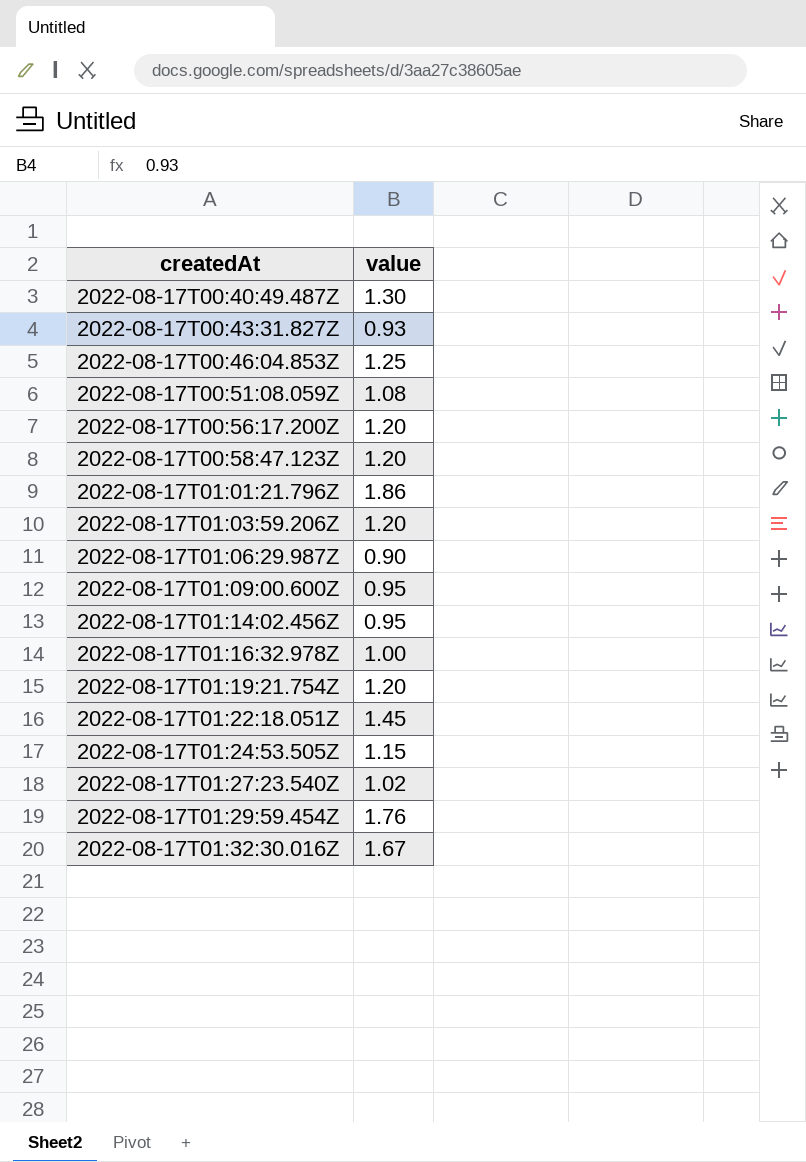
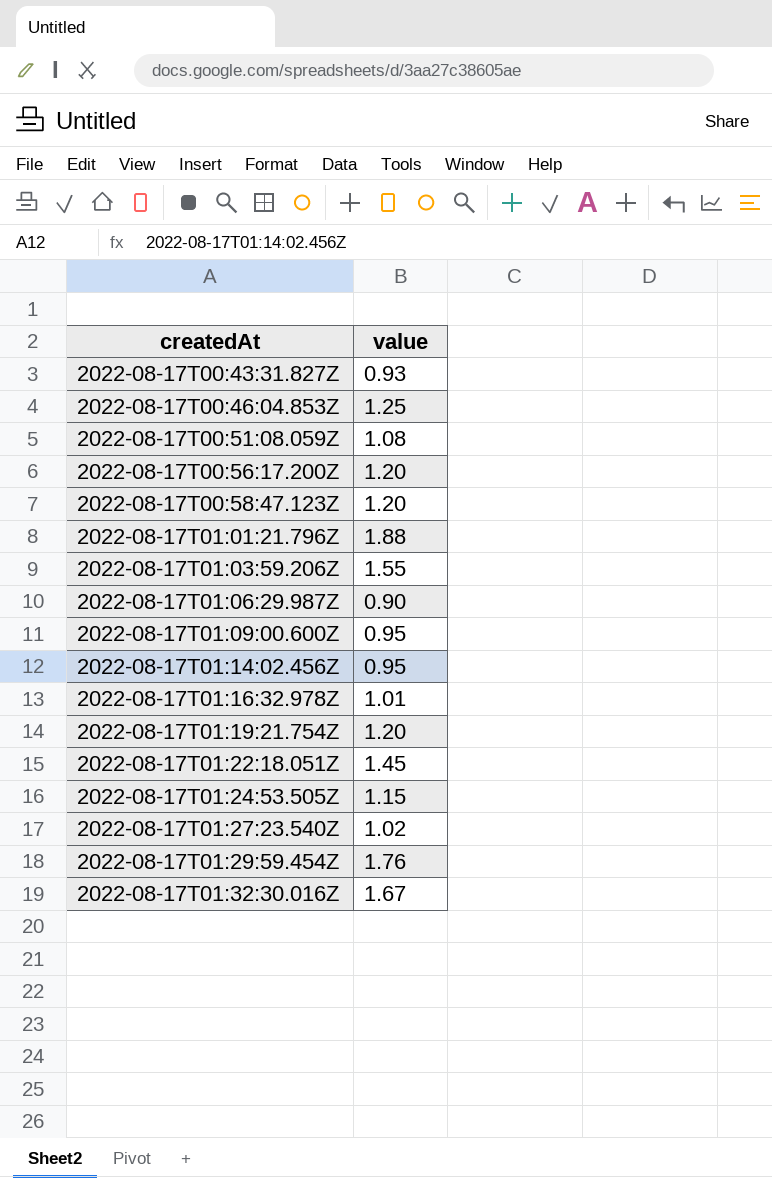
row 2022-08-17T00:40:49.487Z: 1.30 -> none
2022-08-17T01:01:21.796Z | value: 1.86 -> 1.88
2022-08-17T01:03:59.206Z | value: 1.20 -> 1.55
2022-08-17T01:16:32.978Z | value: 1.00 -> 1.01

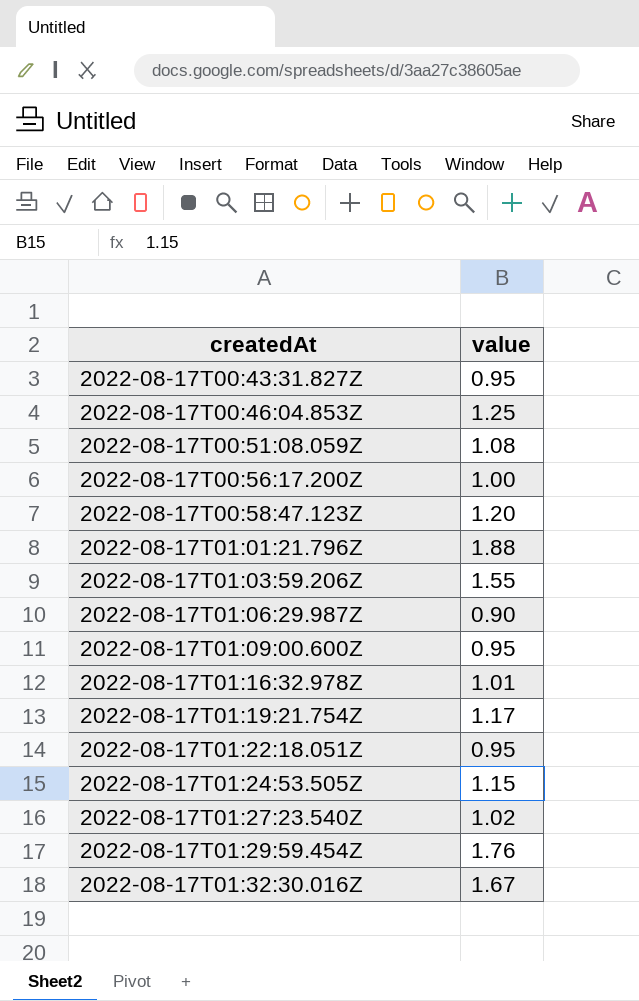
row 2022-08-17T01:14:02.456Z: 0.95 -> none
2022-08-17T00:43:31.827Z | value: 0.93 -> 0.95
2022-08-17T00:56:17.200Z | value: 1.20 -> 1.00
2022-08-17T01:19:21.754Z | value: 1.20 -> 1.17
2022-08-17T01:22:18.051Z | value: 1.45 -> 0.95

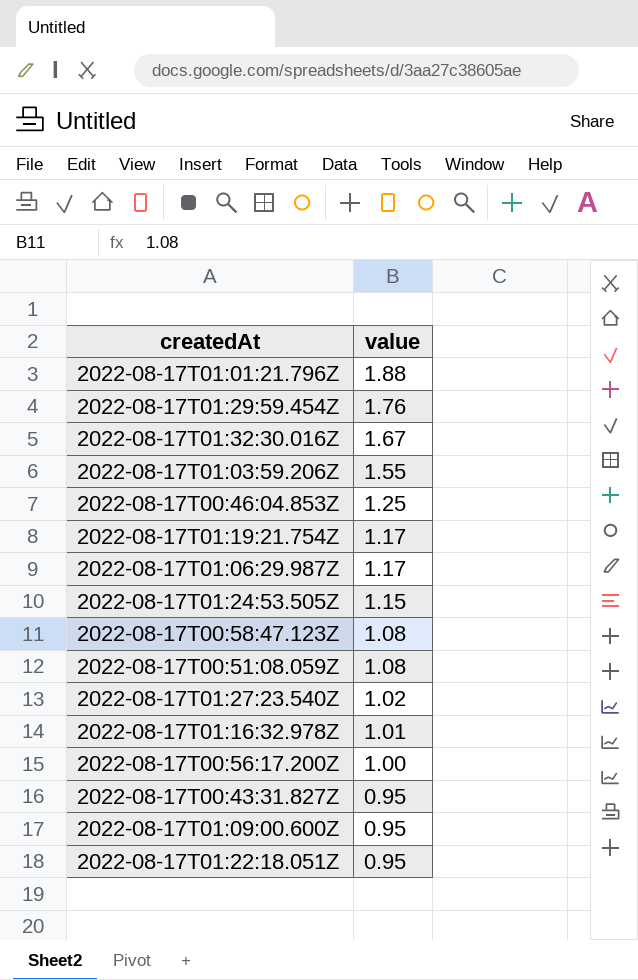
row order: createdAt ascending -> value descending
2022-08-17T01:06:29.987Z | value: 0.90 -> 1.17
2022-08-17T00:58:47.123Z | value: 1.20 -> 1.08

